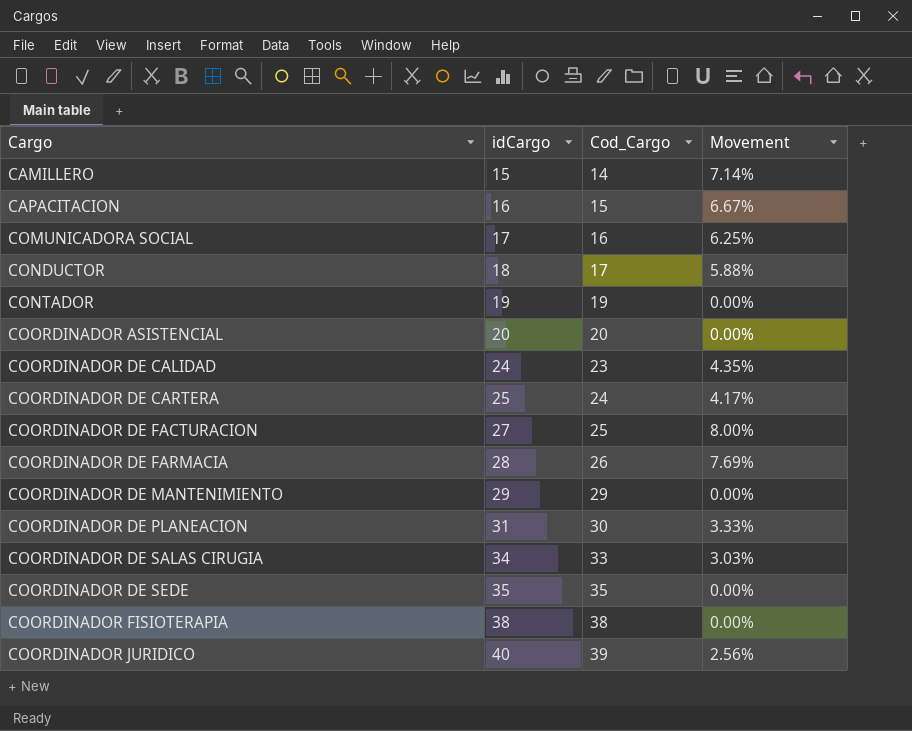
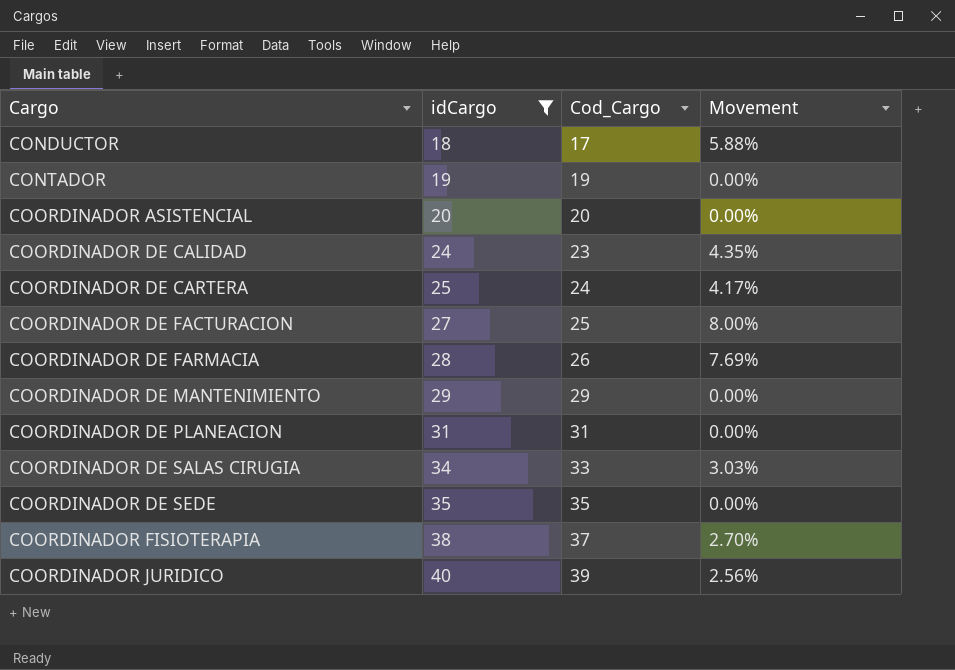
filter: none -> idCargo >= 18
COORDINADOR DE PLANEACION | Cod_Cargo: 30 -> 31
COORDINADOR DE PLANEACION | Movement: 3.33% -> 0.00%
COORDINADOR FISIOTERAPIA | Cod_Cargo: 38 -> 37
COORDINADOR FISIOTERAPIA | Movement: 0.00% -> 2.70%

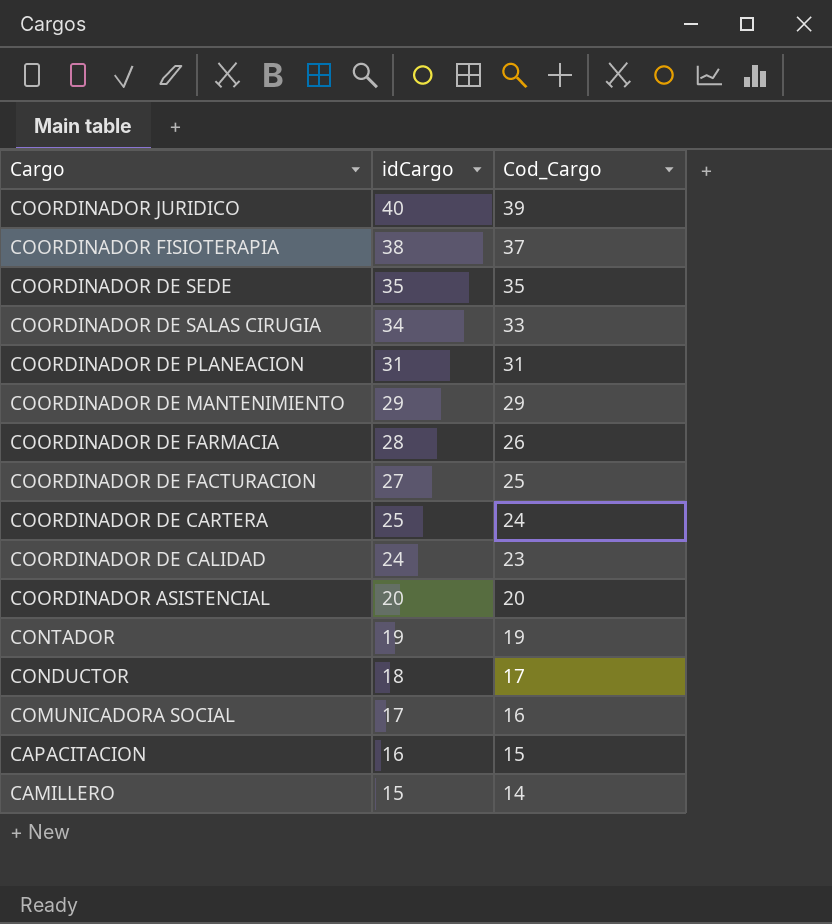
filter: idCargo >= 18 -> none
row order: Cargo ascending -> Cargo descending
column Movement | formula: ([idCargo] - [Cod_Cargo]) / [Cod_Cargo] -> none

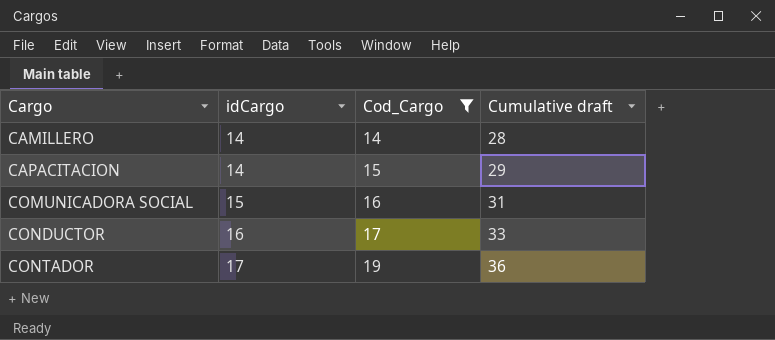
filter: none -> Cod_Cargo <= 19
row order: Cargo descending -> Cargo ascending
column Cumulative draft | formula: none -> [idCargo] + [Cod_Cargo]
CAMILLERO | idCargo: 15 -> 14
CAPACITACION | idCargo: 16 -> 14
COMUNICADORA SOCIAL | idCargo: 17 -> 15
CONDUCTOR | idCargo: 18 -> 16
CONTADOR | idCargo: 19 -> 17

